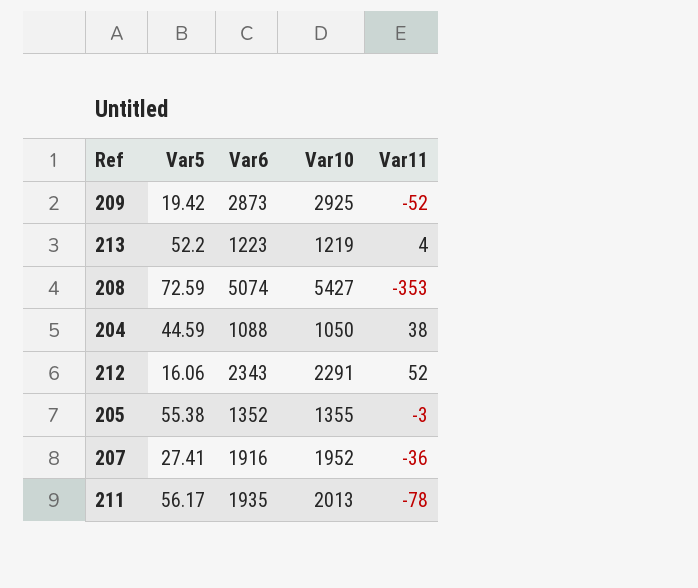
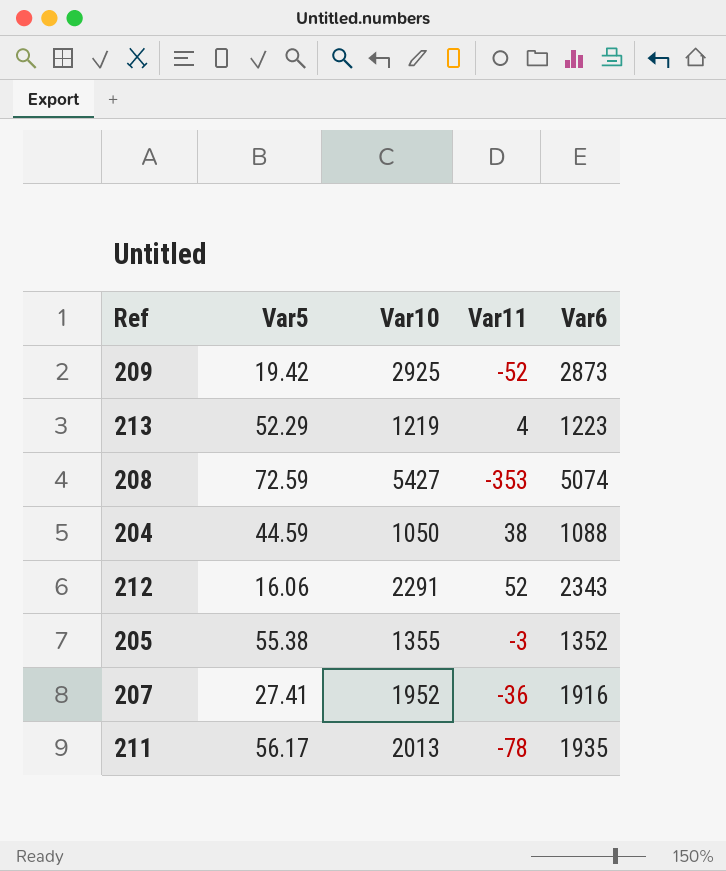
column Var6 | position: 3 -> 5
213 | Var5: 52.2 -> 52.29

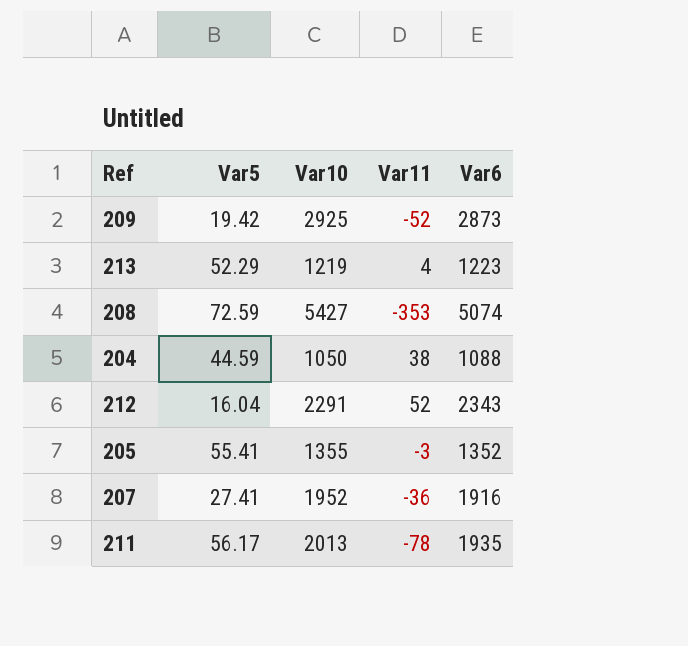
212 | Var5: 16.06 -> 16.04
205 | Var5: 55.38 -> 55.41

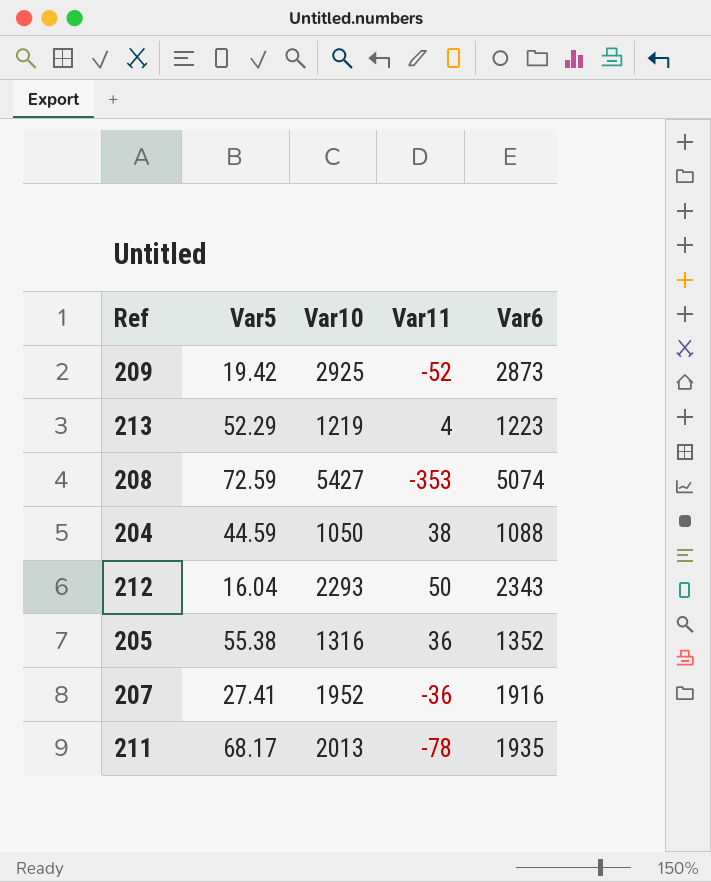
212 | Var10: 2291 -> 2293
212 | Var11: 52 -> 50
205 | Var5: 55.41 -> 55.38
205 | Var10: 1355 -> 1316
205 | Var11: -3 -> 36
211 | Var5: 56.17 -> 68.17

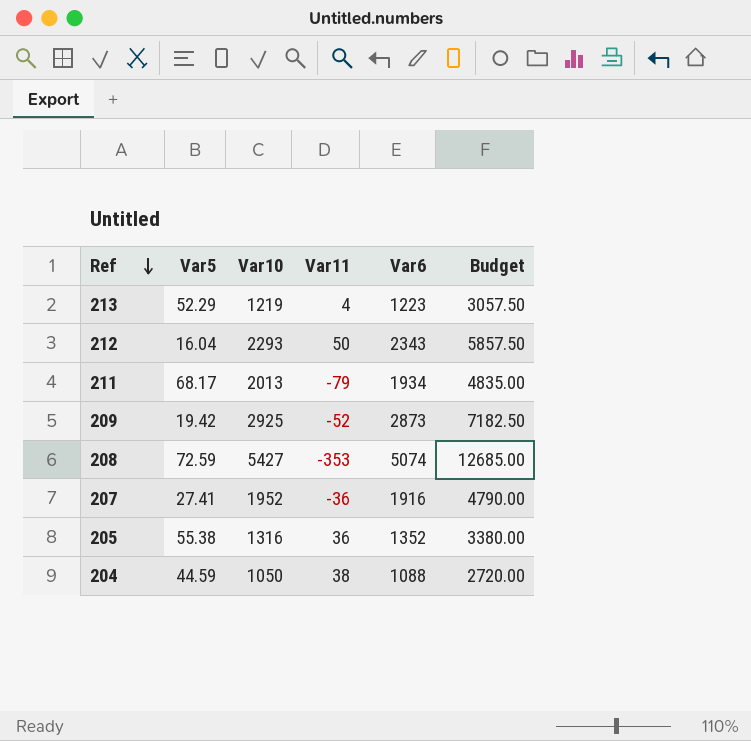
row order: none -> Ref descending
column Budget | formula: none -> [Var6] * 2.5
211 | Var11: -78 -> -79
211 | Var6: 1935 -> 1934

